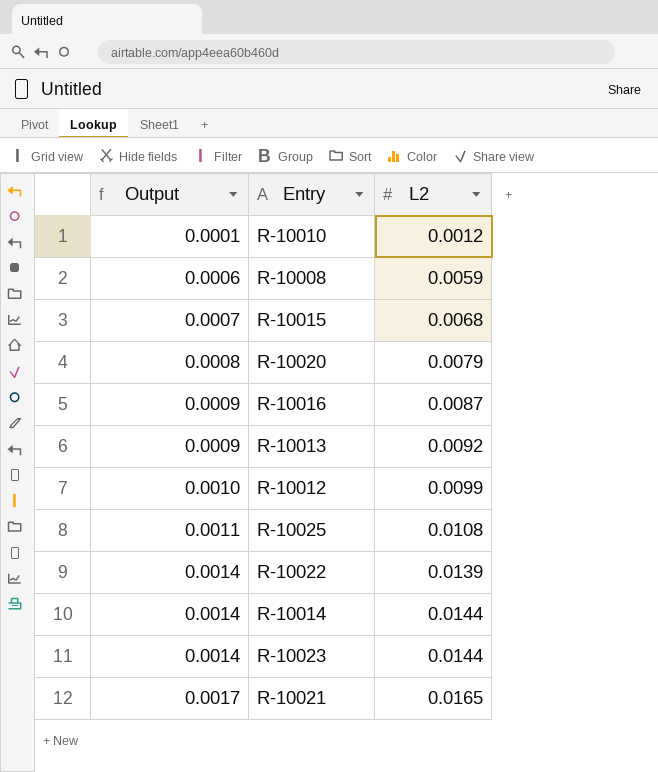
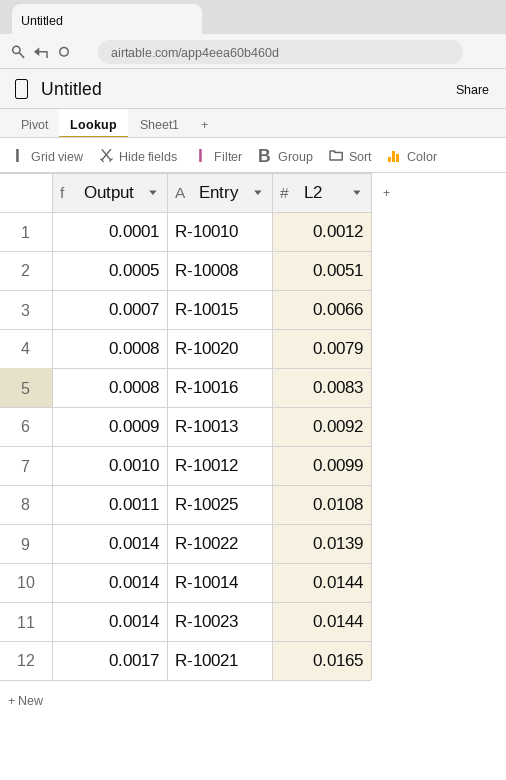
R-10008 | Output: 0.0006 -> 0.0005
R-10008 | L2: 0.0059 -> 0.0051
R-10015 | L2: 0.0068 -> 0.0066
R-10016 | Output: 0.0009 -> 0.0008
R-10016 | L2: 0.0087 -> 0.0083

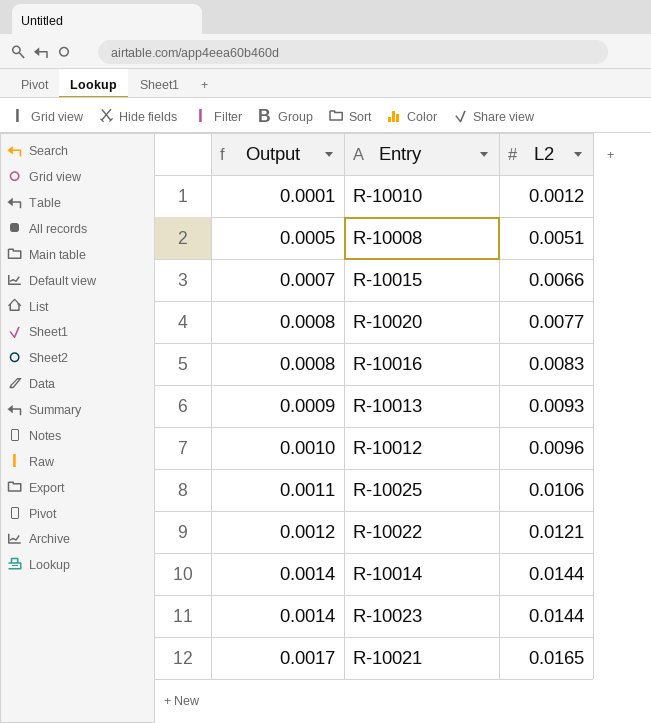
R-10020 | L2: 0.0079 -> 0.0077
R-10013 | L2: 0.0092 -> 0.0093
R-10012 | L2: 0.0099 -> 0.0096
R-10025 | L2: 0.0108 -> 0.0106
R-10022 | Output: 0.0014 -> 0.0012
R-10022 | L2: 0.0139 -> 0.0121

